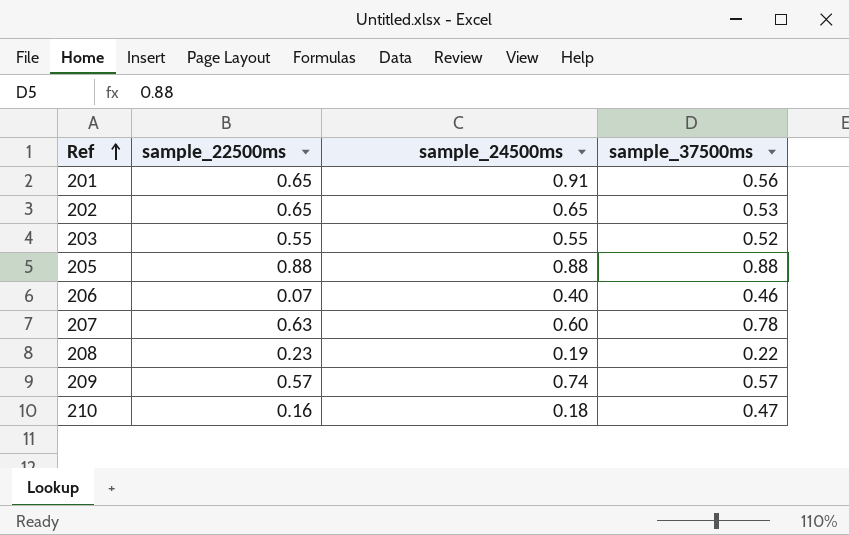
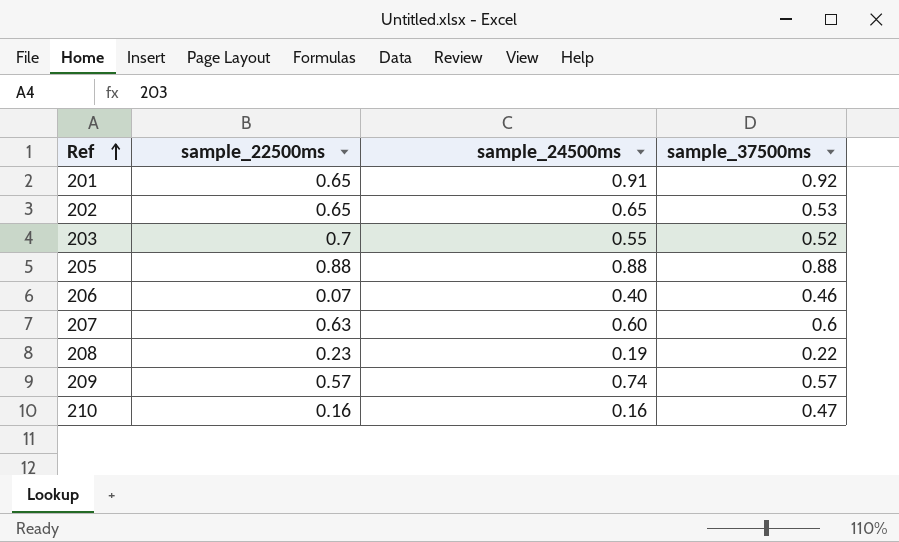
201 | sample_37500ms: 0.56 -> 0.92
203 | sample_22500ms: 0.55 -> 0.7
207 | sample_37500ms: 0.78 -> 0.6
210 | sample_24500ms: 0.18 -> 0.16

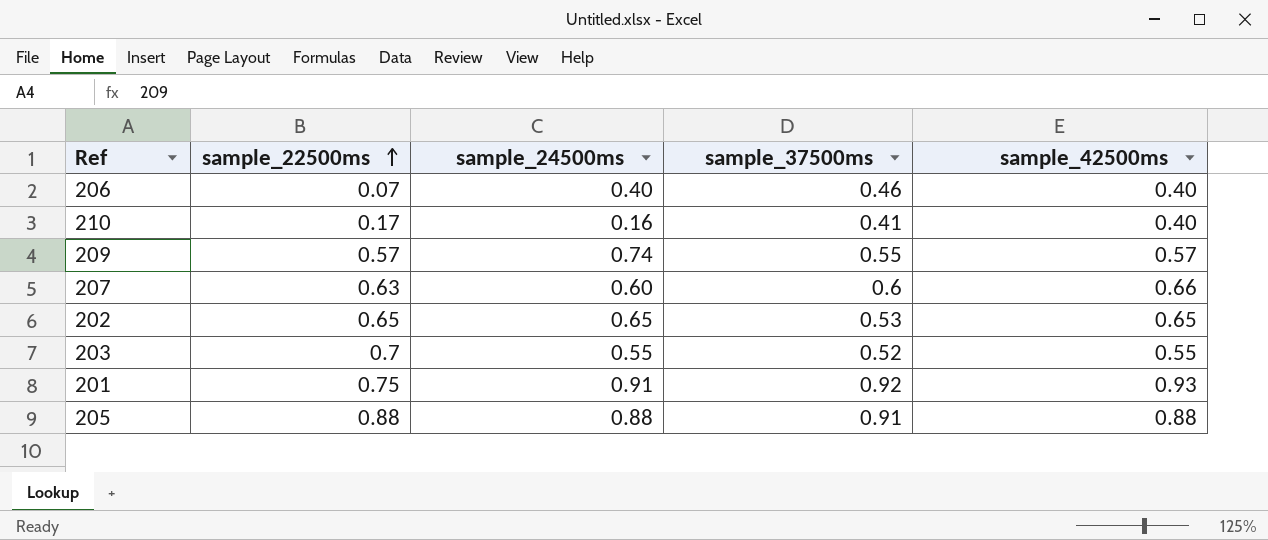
row order: Ref ascending -> sample_22500ms ascending
column sample_42500ms | position: none -> 5
row 208: 0.23 | 0.19 | 0.22 -> none
210 | sample_22500ms: 0.16 -> 0.17
210 | sample_37500ms: 0.47 -> 0.41
209 | sample_37500ms: 0.57 -> 0.55
201 | sample_22500ms: 0.65 -> 0.75
205 | sample_37500ms: 0.88 -> 0.91

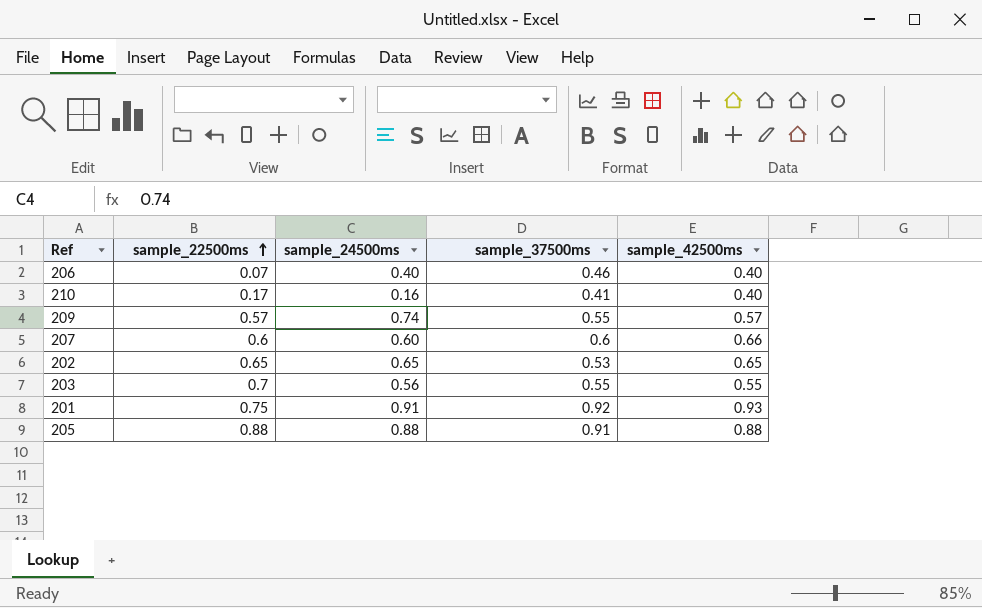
207 | sample_22500ms: 0.63 -> 0.6
203 | sample_24500ms: 0.55 -> 0.56
203 | sample_37500ms: 0.52 -> 0.55

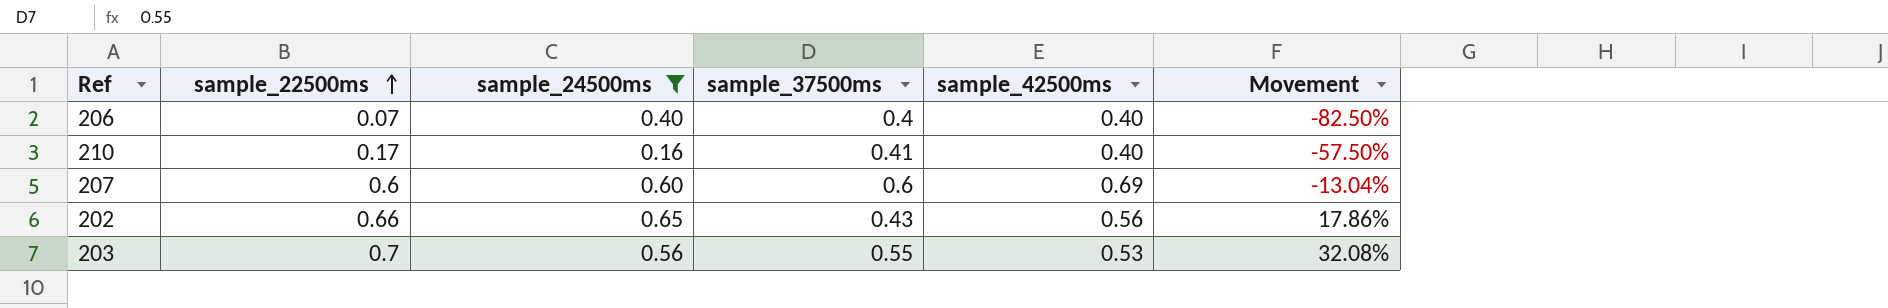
filter: none -> sample_24500ms <= 0.65
column Movement | formula: none -> ([sample_22500ms] - [sample_42500ms]) / [sample_42500ms]
206 | sample_37500ms: 0.46 -> 0.4
207 | sample_42500ms: 0.66 -> 0.69
202 | sample_22500ms: 0.65 -> 0.66
202 | sample_37500ms: 0.53 -> 0.43
202 | sample_42500ms: 0.65 -> 0.56
203 | sample_42500ms: 0.55 -> 0.53

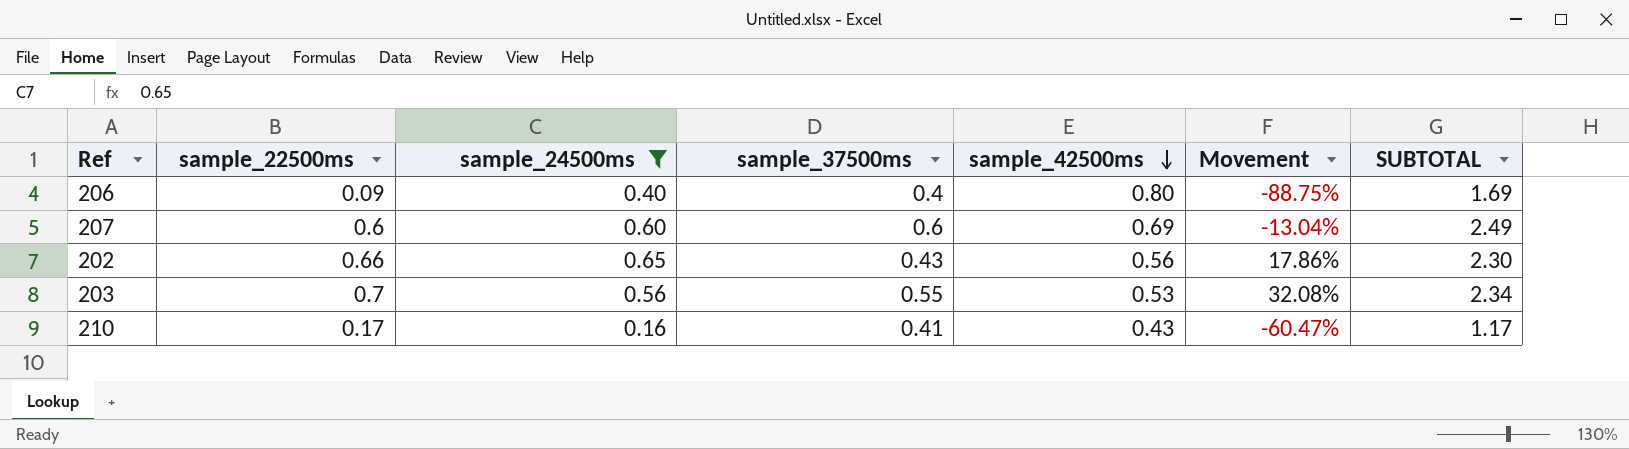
row order: sample_22500ms ascending -> sample_42500ms descending
column SUBTOTAL | formula: none -> [sample_22500ms] + [sample_24500ms] + [sample_37500ms] + [sample_42500ms]
206 | sample_22500ms: 0.07 -> 0.09
206 | sample_42500ms: 0.40 -> 0.80
206 | Movement: -82.50% -> -88.75%
210 | sample_42500ms: 0.40 -> 0.43
210 | Movement: -57.50% -> -60.47%

